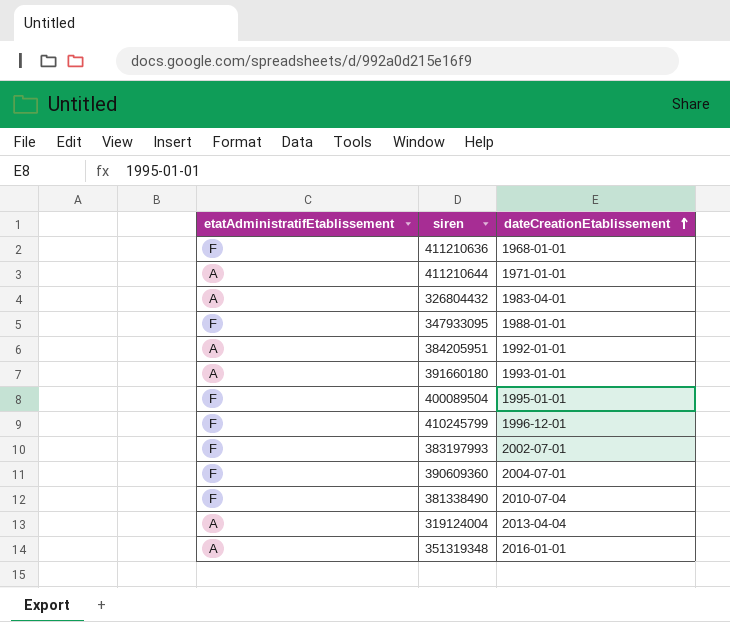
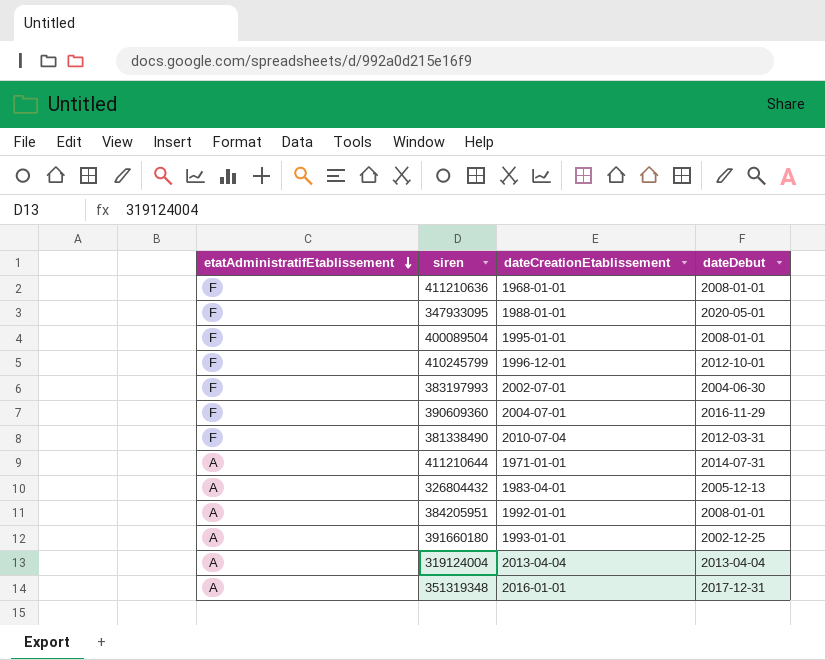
row order: dateCreationEtablissement ascending -> etatAdministratifEtablissement descending
column dateDebut | position: none -> 4

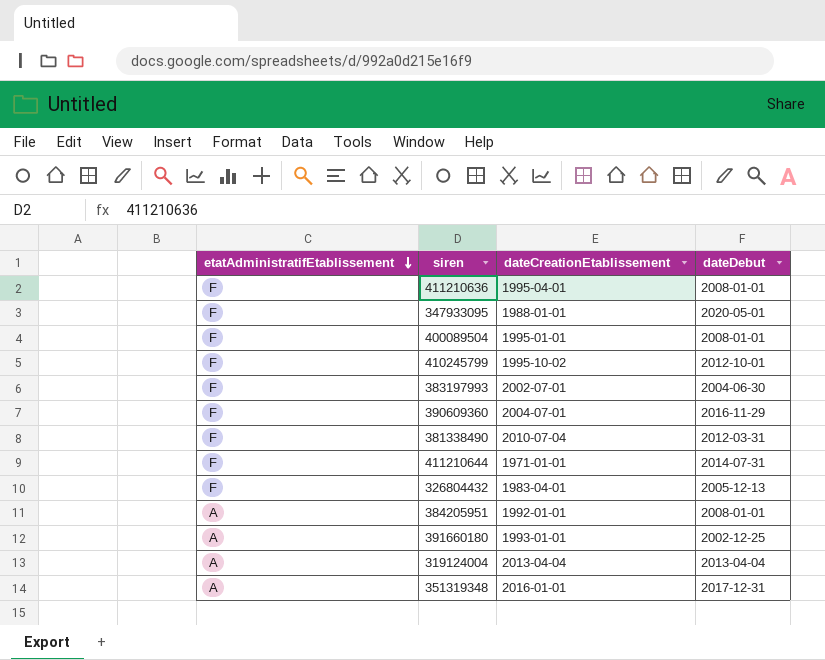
411210636 | dateCreationEtablissement: 1968-01-01 -> 1995-04-01
410245799 | dateCreationEtablissement: 1996-12-01 -> 1995-10-02
411210644 | etatAdministratifEtablissement: A -> F
326804432 | etatAdministratifEtablissement: A -> F

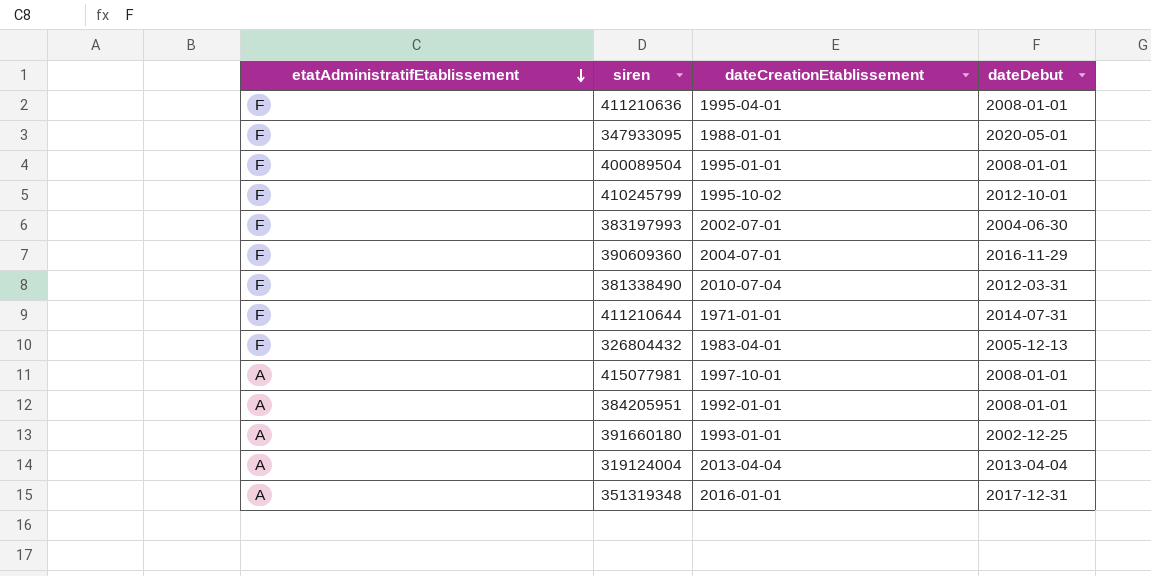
row 415077981: none -> A | 1997-10-01 | 2008-01-01

